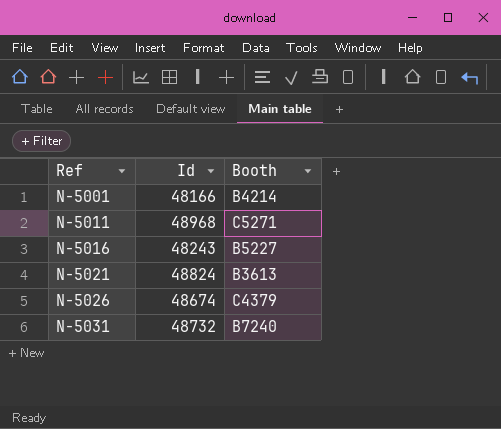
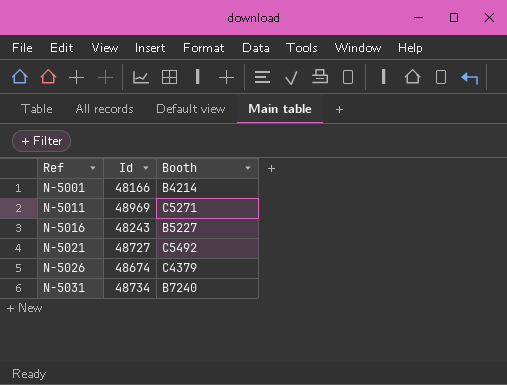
N-5011 | Id: 48968 -> 48969
N-5021 | Id: 48824 -> 48727
N-5021 | Booth: B3613 -> C5492
N-5031 | Id: 48732 -> 48734

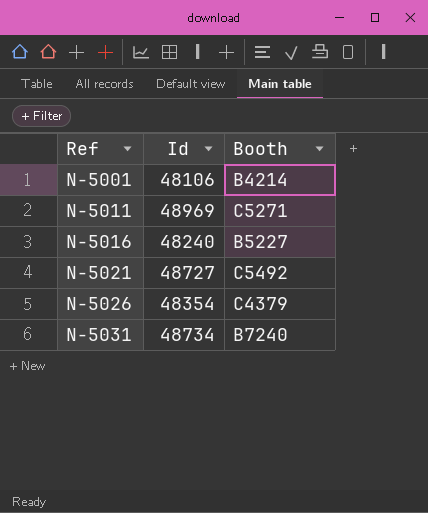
N-5001 | Id: 48166 -> 48106
N-5016 | Id: 48243 -> 48240
N-5026 | Id: 48674 -> 48354

